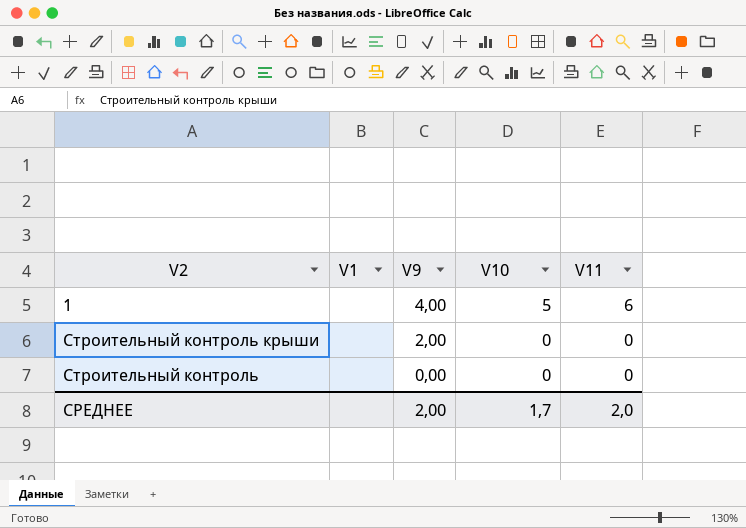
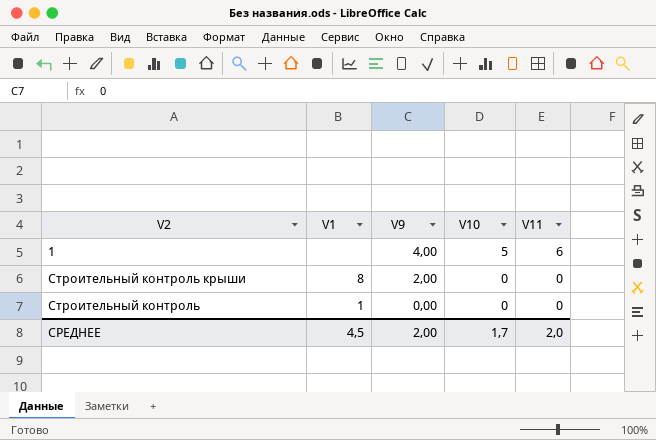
Строительный контроль крыши | V1: none -> 8
Строительный контроль | V1: none -> 1
СРЕДНЕЕ | V1: none -> 4,5

